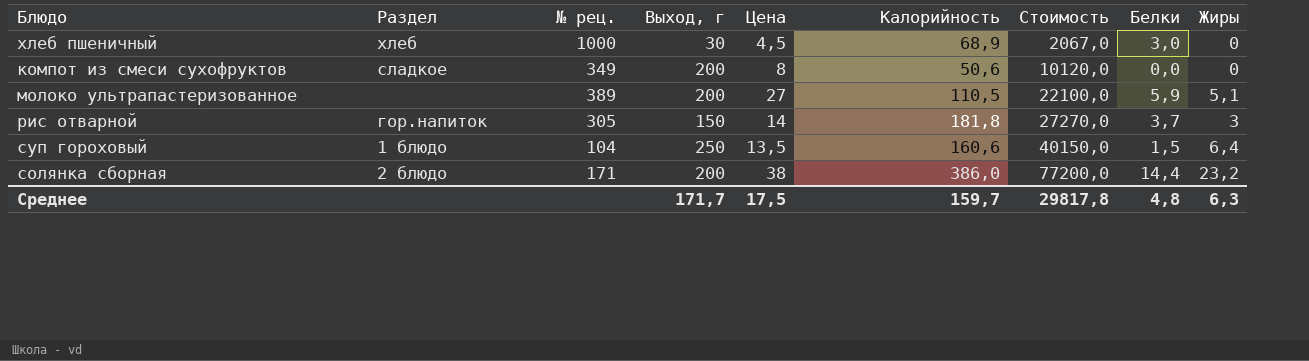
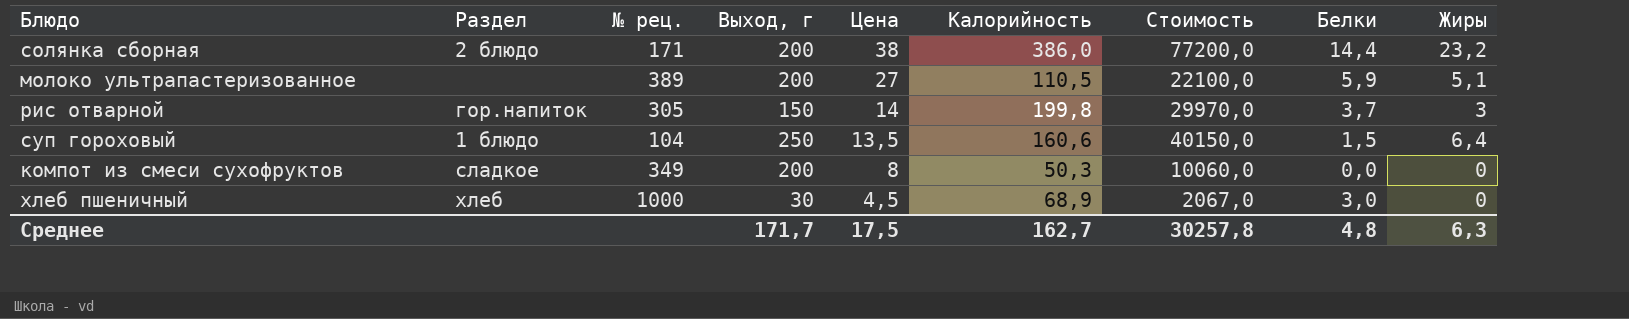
row order: Стоимость ascending -> Цена descending
рис отварной | Калорийность: 181,8 -> 199,8
рис отварной | Стоимость: 27270,0 -> 29970,0
компот из смеси сухофруктов | Калорийность: 50,6 -> 50,3
компот из смеси сухофруктов | Стоимость: 10120,0 -> 10060,0
Среднее | Калорийность: 159,7 -> 162,7
Среднее | Стоимость: 29817,8 -> 30257,8

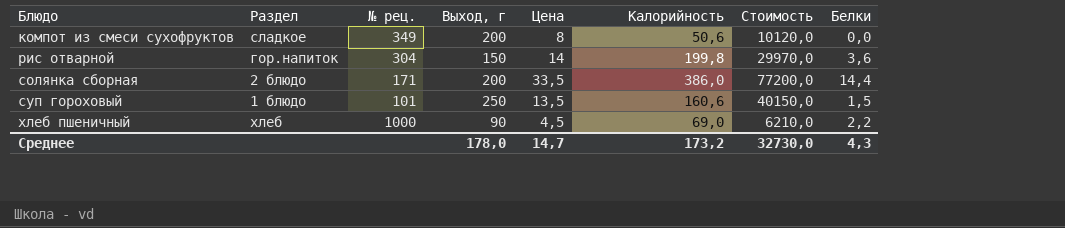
row order: Цена descending -> Блюдо ascending
column Жиры | position: 9 -> none
row молоко ультрапастеризованное: none | 389 | 200 | 27 | 110,5 | 22100,0 | 5,9 | 5,1 -> none
компот из смеси сухофруктов | Калорийность: 50,3 -> 50,6
компот из смеси сухофруктов | Стоимость: 10060,0 -> 10120,0
рис отварной | № рец.: 305 -> 304
рис отварной | Белки: 3,7 -> 3,6
солянка сборная | Цена: 38 -> 33,5
суп гороховый | № рец.: 104 -> 101
хлеб пшеничный | Выход, г: 30 -> 90
хлеб пшеничный | Калорийность: 68,9 -> 69,0
хлеб пшеничный | Стоимость: 2067,0 -> 6210,0
хлеб пшеничный | Белки: 3,0 -> 2,2
Среднее | Выход, г: 171,7 -> 178,0
Среднее | Цена: 17,5 -> 14,7
Среднее | Калорийность: 162,7 -> 173,2
Среднее | Стоимость: 30257,8 -> 32730,0
Среднее | Белки: 4,8 -> 4,3

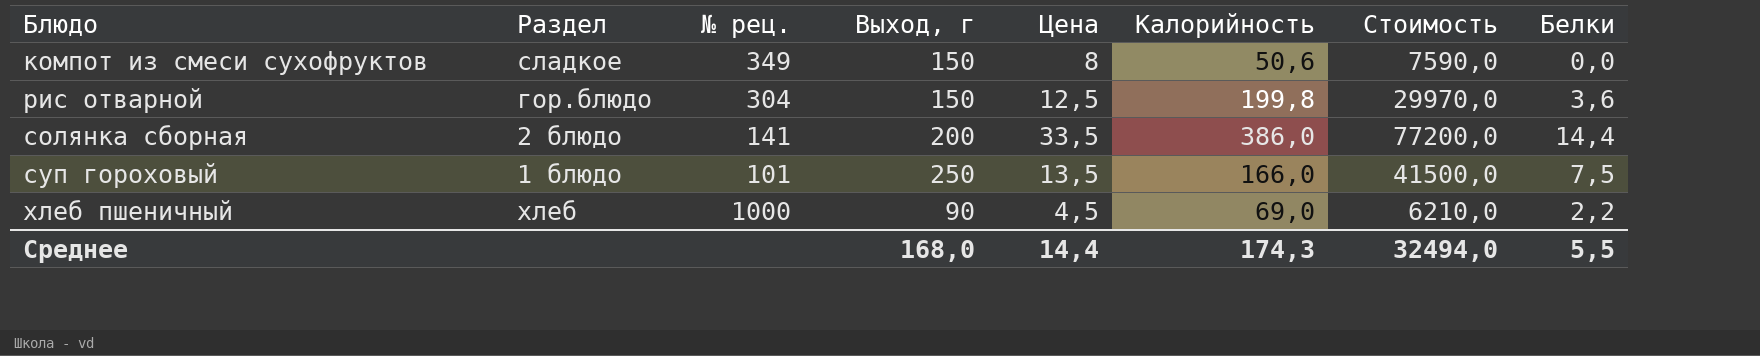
компот из смеси сухофруктов | Выход, г: 200 -> 150
компот из смеси сухофруктов | Стоимость: 10120,0 -> 7590,0
рис отварной | Раздел: гор.напиток -> гор.блюдо
рис отварной | Цена: 14 -> 12,5
солянка сборная | № рец.: 171 -> 141
суп гороховый | Калорийность: 160,6 -> 166,0
суп гороховый | Стоимость: 40150,0 -> 41500,0
суп гороховый | Белки: 1,5 -> 7,5
Среднее | Выход, г: 178,0 -> 168,0
Среднее | Цена: 14,7 -> 14,4
Среднее | Калорийность: 173,2 -> 174,3
Среднее | Стоимость: 32730,0 -> 32494,0
Среднее | Белки: 4,3 -> 5,5

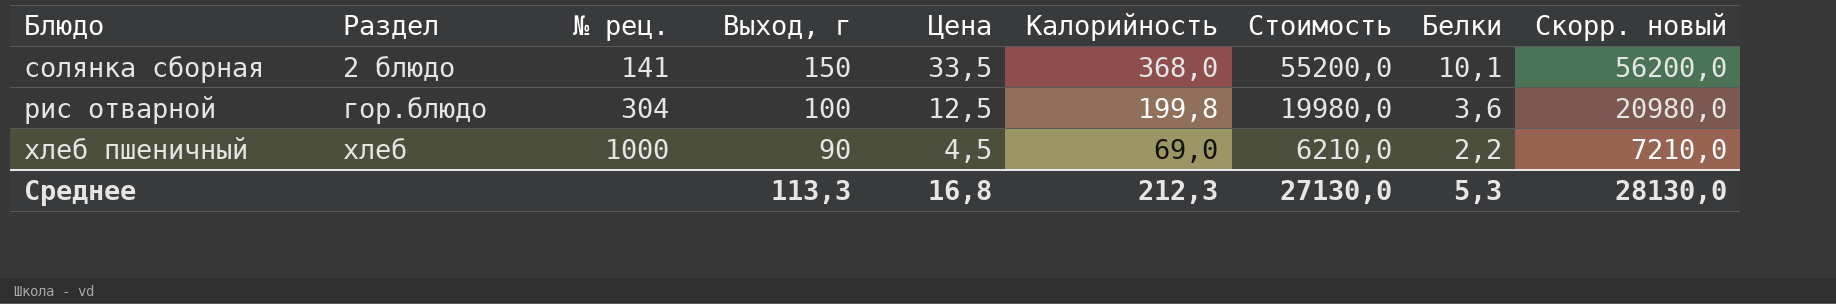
row order: Блюдо ascending -> Раздел ascending
column Скорр. новый | formula: none -> [Стоимость] + 1000
row компот из смеси сухофруктов: сладкое | 349 | 150 | 8 | 50,6 | 7590,0 | 0,0 -> none
row суп гороховый: 1 блюдо | 101 | 250 | 13,5 | 166,0 | 41500,0 | 7,5 -> none
солянка сборная | Выход, г: 200 -> 150
солянка сборная | Калорийность: 386,0 -> 368,0
солянка сборная | Стоимость: 77200,0 -> 55200,0
солянка сборная | Белки: 14,4 -> 10,1
рис отварной | Выход, г: 150 -> 100
рис отварной | Стоимость: 29970,0 -> 19980,0
Среднее | Выход, г: 168,0 -> 113,3
Среднее | Цена: 14,4 -> 16,8
Среднее | Калорийность: 174,3 -> 212,3
Среднее | Стоимость: 32494,0 -> 27130,0
Среднее | Белки: 5,5 -> 5,3

